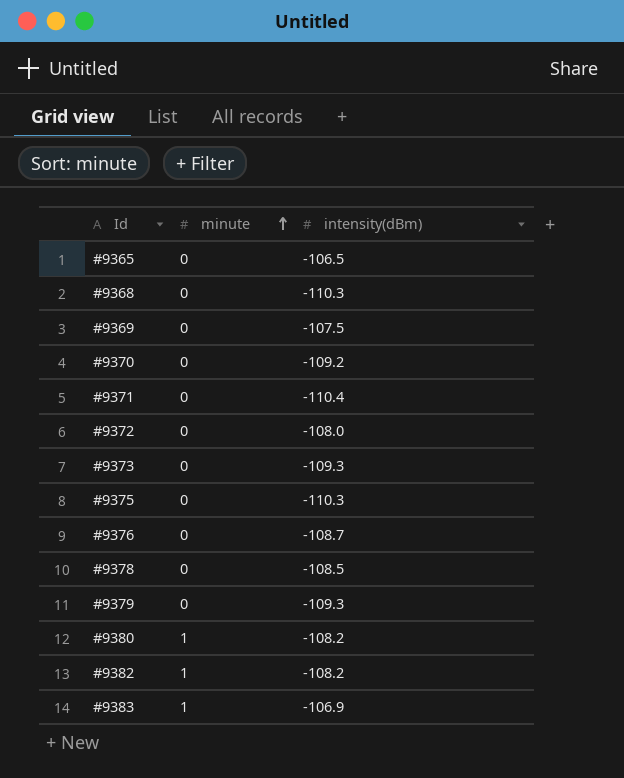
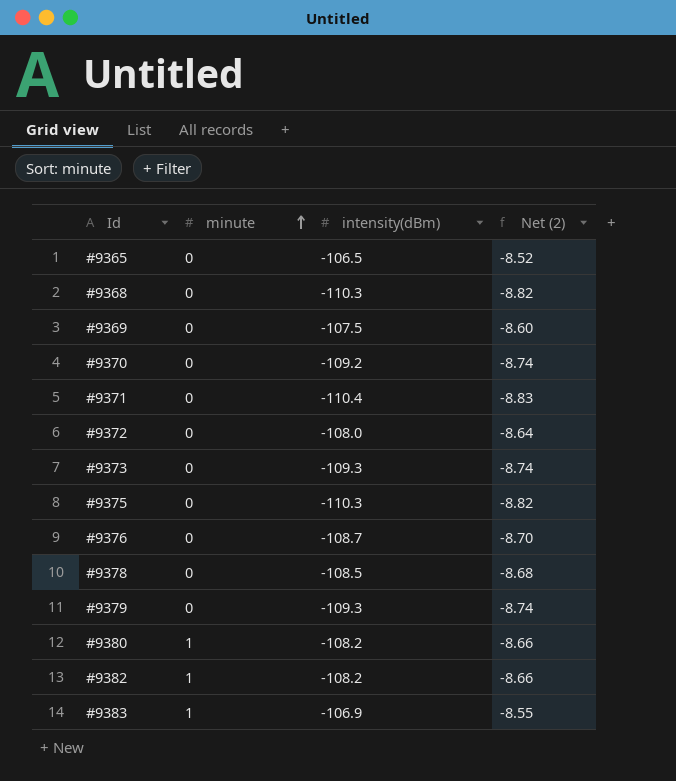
column Net (2) | formula: none -> [intensity(dBm)] * 0.08

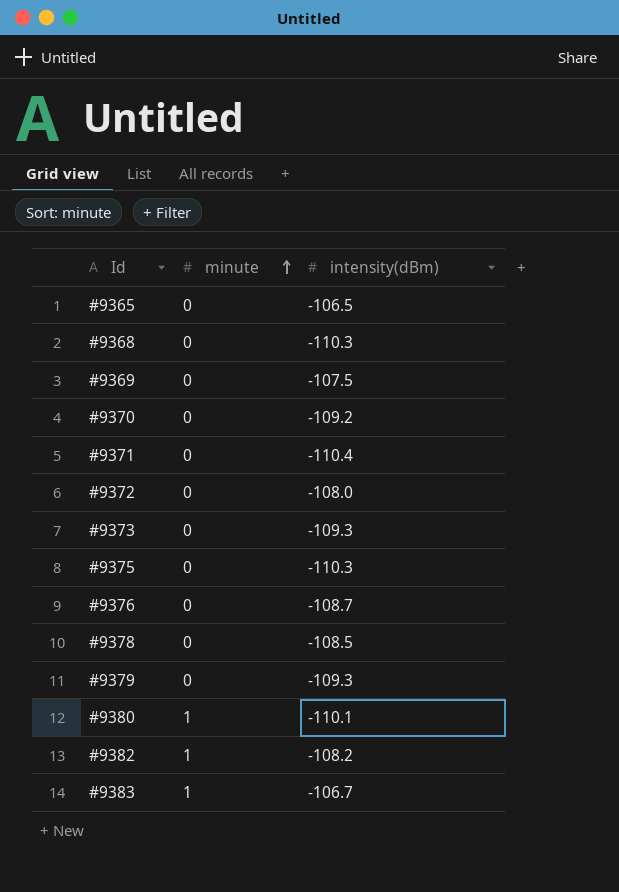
column Net (2) | formula: [intensity(dBm)] * 0.08 -> none
#9380 | intensity(dBm): -108.2 -> -110.1
#9383 | intensity(dBm): -106.9 -> -106.7

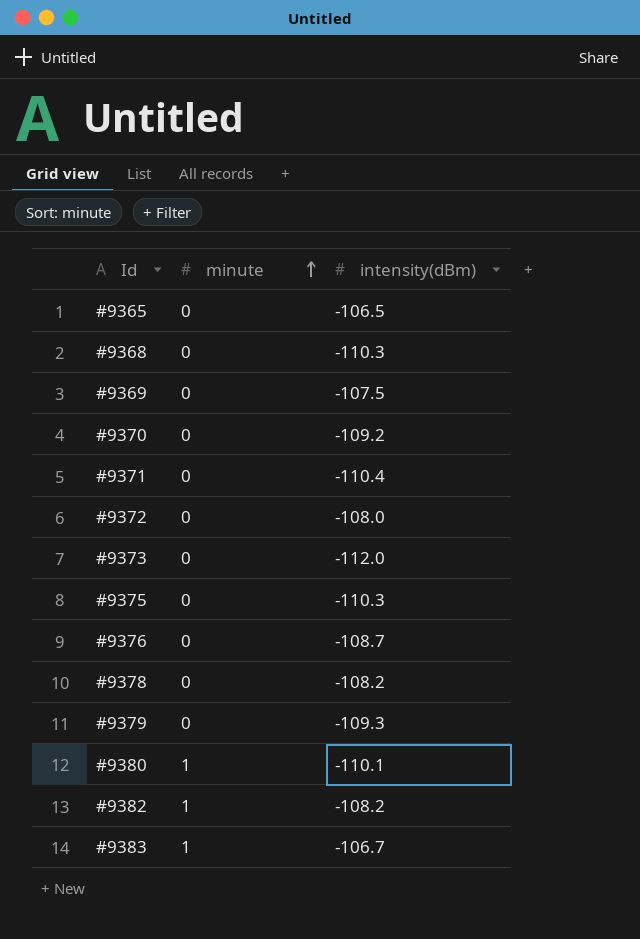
#9373 | intensity(dBm): -109.3 -> -112.0
#9378 | intensity(dBm): -108.5 -> -108.2

